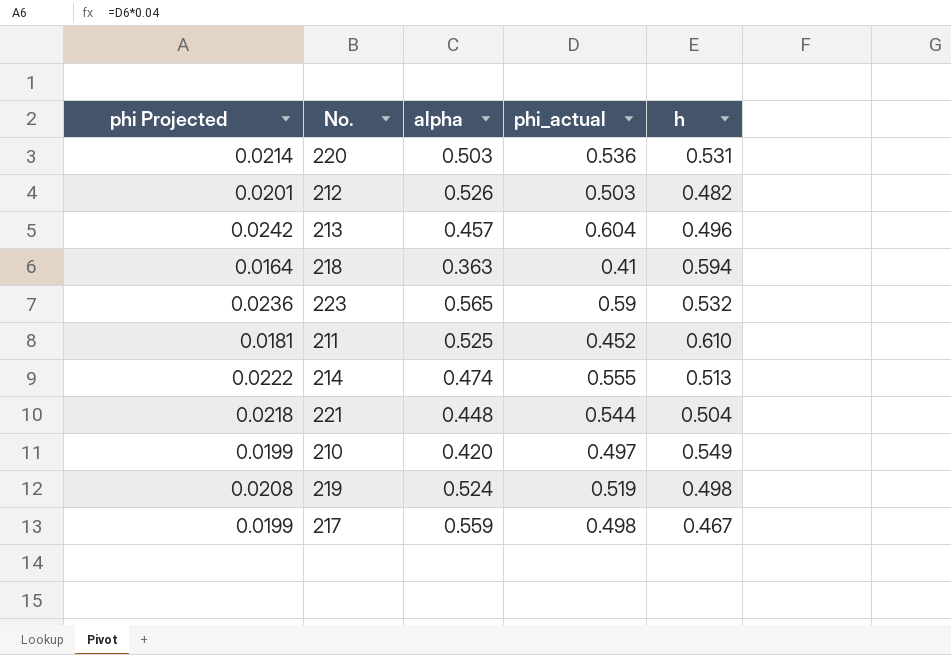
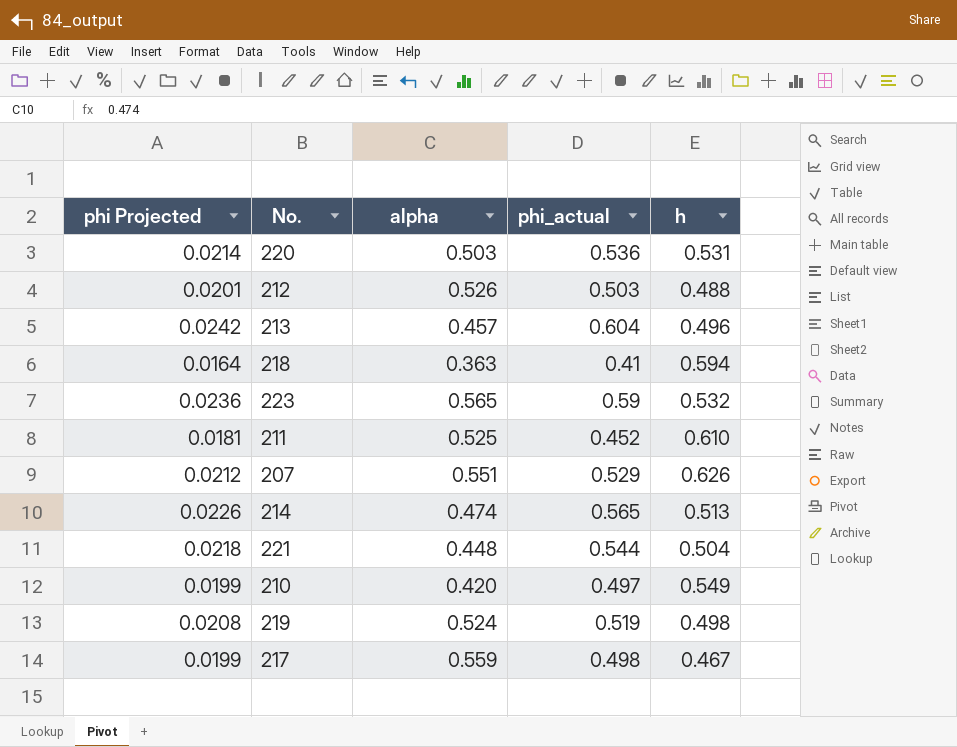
212 | h: 0.482 -> 0.488
row 207: none -> 0.0212 | 0.551 | 0.529 | 0.626
214 | phi Projected: 0.0222 -> 0.0226
214 | phi_actual: 0.555 -> 0.565

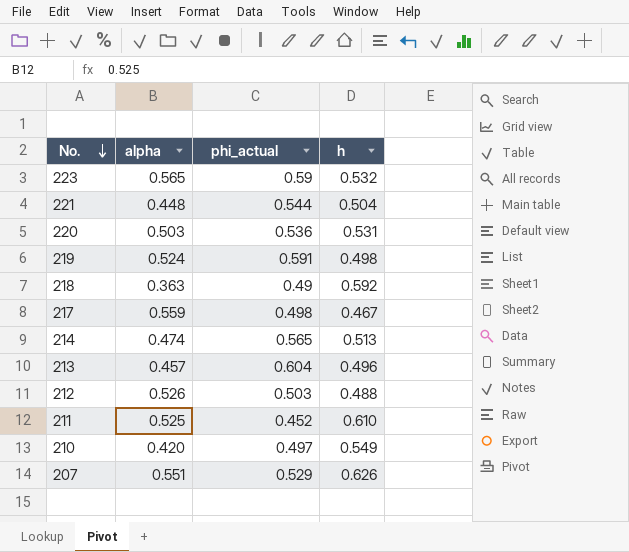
row order: none -> No. descending
column phi Projected | formula: [phi_actual] * 0.04 -> none
219 | phi_actual: 0.519 -> 0.591
218 | phi_actual: 0.41 -> 0.49
218 | h: 0.594 -> 0.592

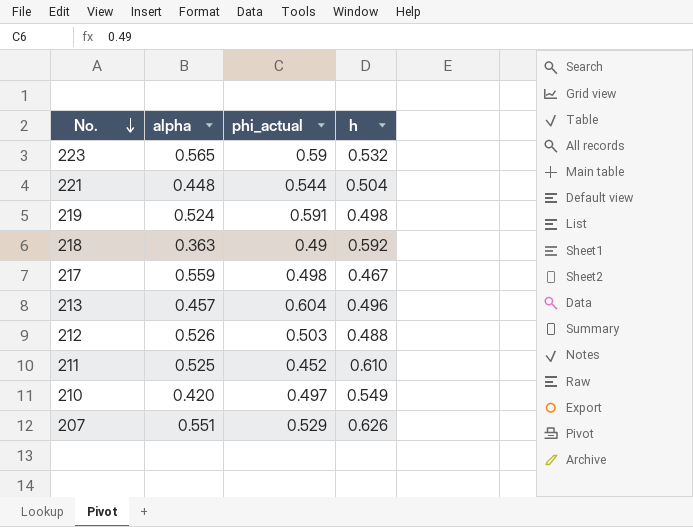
row 220: 0.503 | 0.536 | 0.531 -> none
row 214: 0.474 | 0.565 | 0.513 -> none

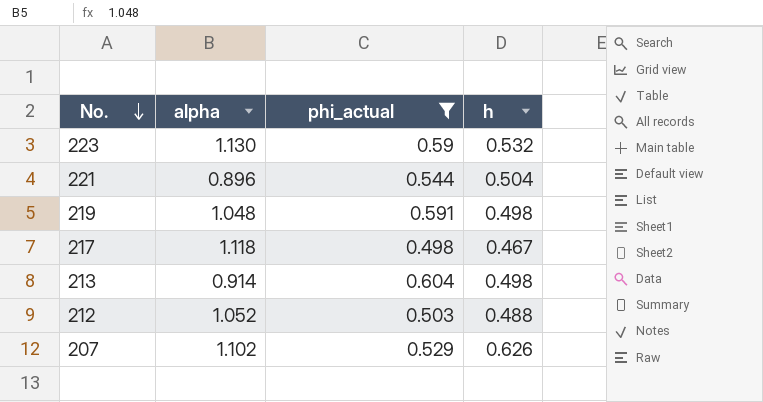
filter: none -> phi_actual >= 0.498
223 | alpha: 0.565 -> 1.130
221 | alpha: 0.448 -> 0.896
219 | alpha: 0.524 -> 1.048
217 | alpha: 0.559 -> 1.118
213 | alpha: 0.457 -> 0.914
213 | h: 0.496 -> 0.498
212 | alpha: 0.526 -> 1.052
207 | alpha: 0.551 -> 1.102

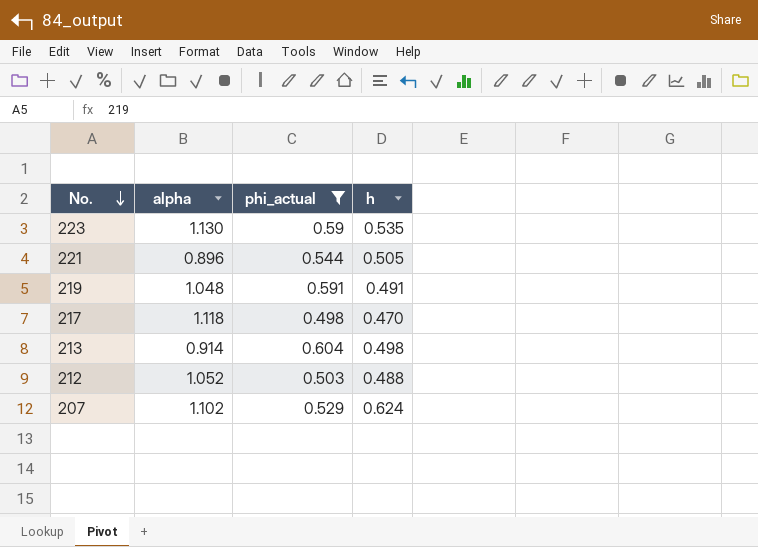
223 | h: 0.532 -> 0.535
221 | h: 0.504 -> 0.505
219 | h: 0.498 -> 0.491
217 | h: 0.467 -> 0.470
207 | h: 0.626 -> 0.624

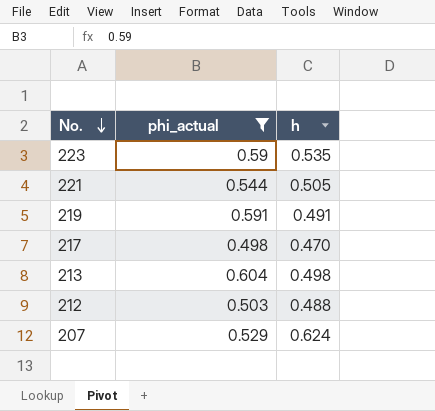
column alpha | position: 2 -> none

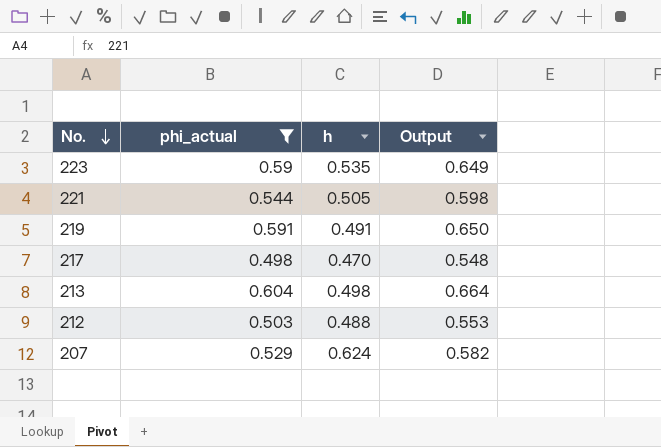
column Output | formula: none -> [phi_actual] * 1.1

